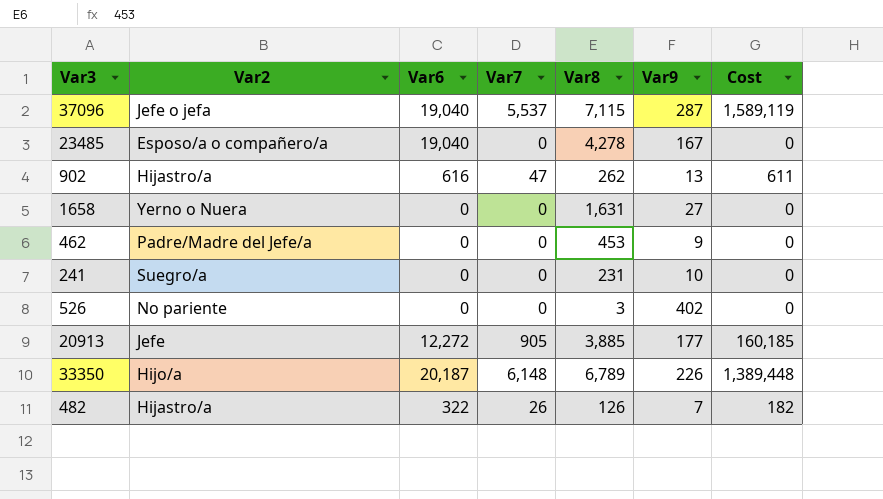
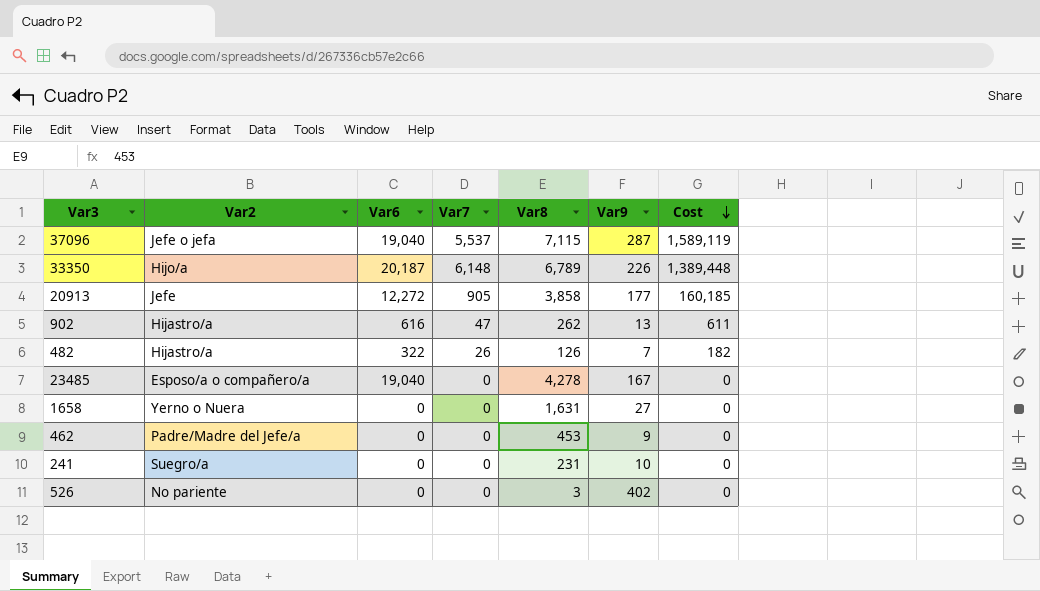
row order: none -> Cost descending
20913 | Var8: 3,885 -> 3,858

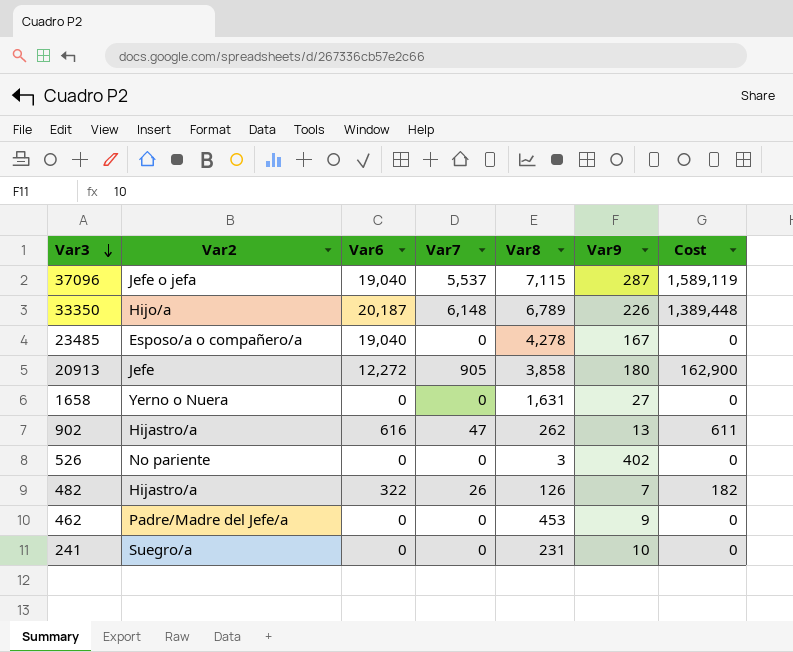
row order: Cost descending -> Var3 descending
20913 | Var9: 177 -> 180
20913 | Cost: 160,185 -> 162,900

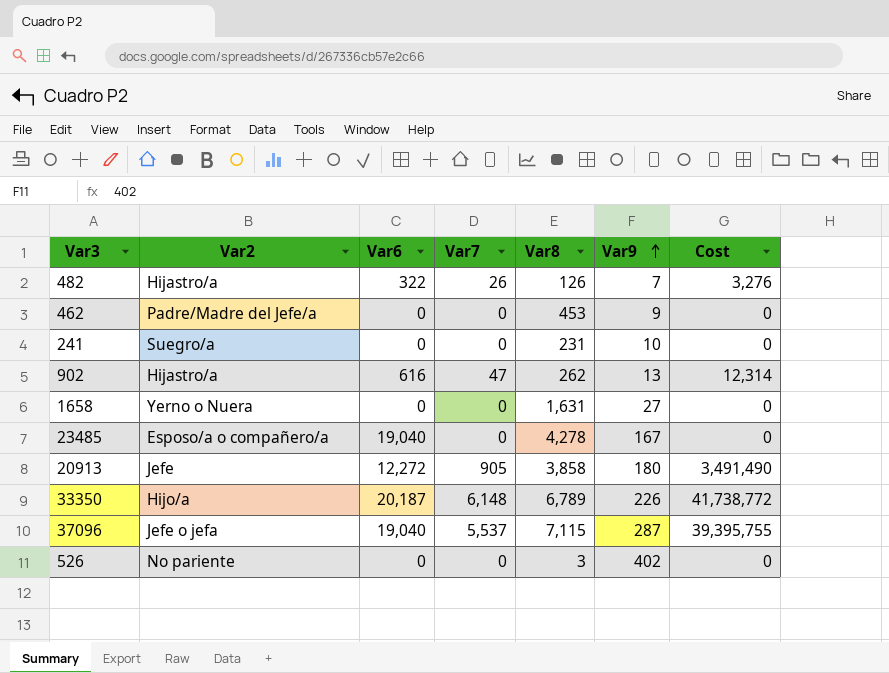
row order: Var3 descending -> Var9 ascending
column Cost | formula: [Var7] * [Var9] -> [Var7] * [Var8]

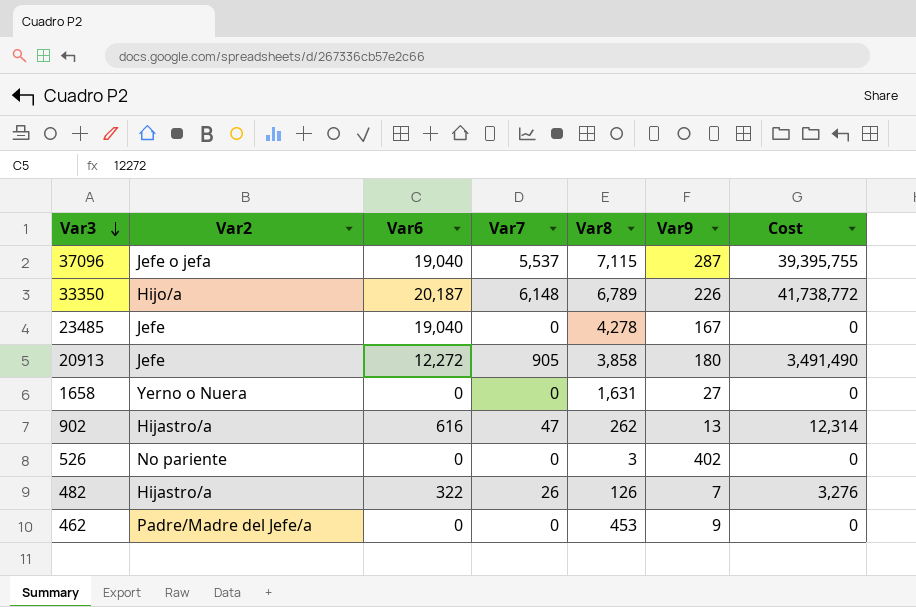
row order: Var9 ascending -> Var3 descending
row 241: Suegro/a | 0 | 0 | 231 | 10 | 0 -> none
23485 | Var2: Esposo/a o compañero/a -> Jefe

